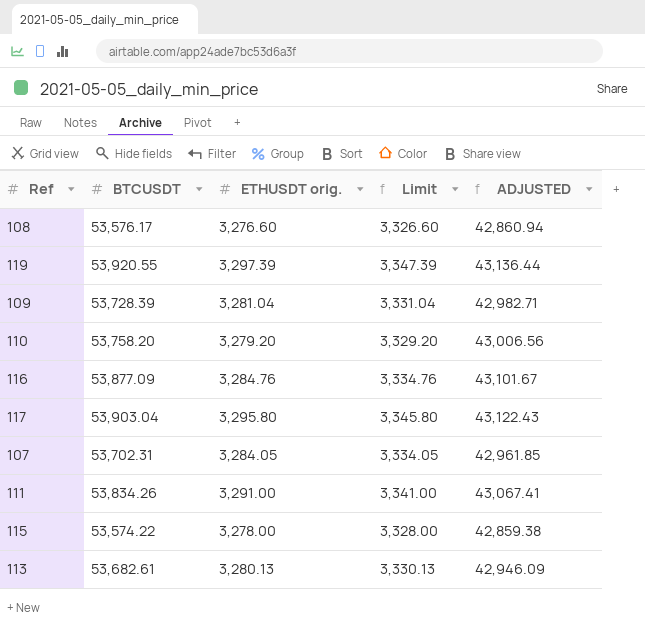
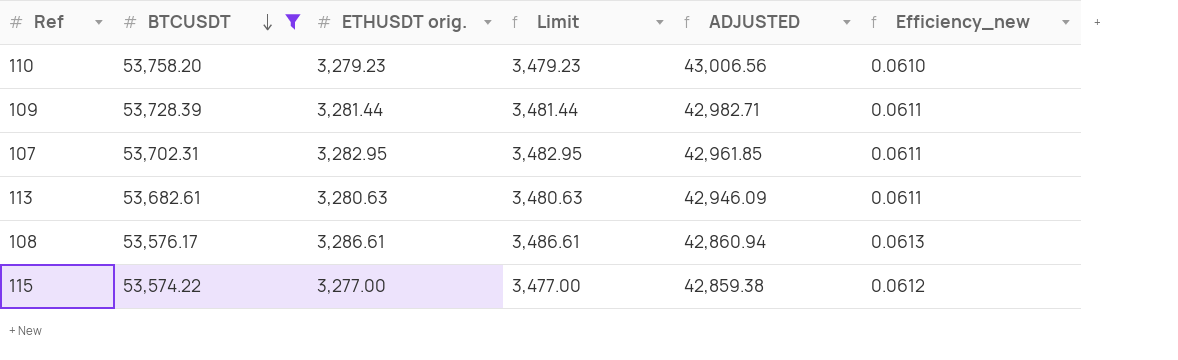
filter: none -> BTCUSDT <= 53,758.20
row order: none -> BTCUSDT descending
column Limit | formula: [ETHUSDT orig.] + 50 -> [ETHUSDT orig.] + 200
column Efficiency_new | formula: none -> [ETHUSDT orig.] / [BTCUSDT]
110 | ETHUSDT orig.: 3,279.20 -> 3,279.23
109 | ETHUSDT orig.: 3,281.04 -> 3,281.44
107 | ETHUSDT orig.: 3,284.05 -> 3,282.95
113 | ETHUSDT orig.: 3,280.13 -> 3,280.63
108 | ETHUSDT orig.: 3,276.60 -> 3,286.61
115 | ETHUSDT orig.: 3,278.00 -> 3,277.00

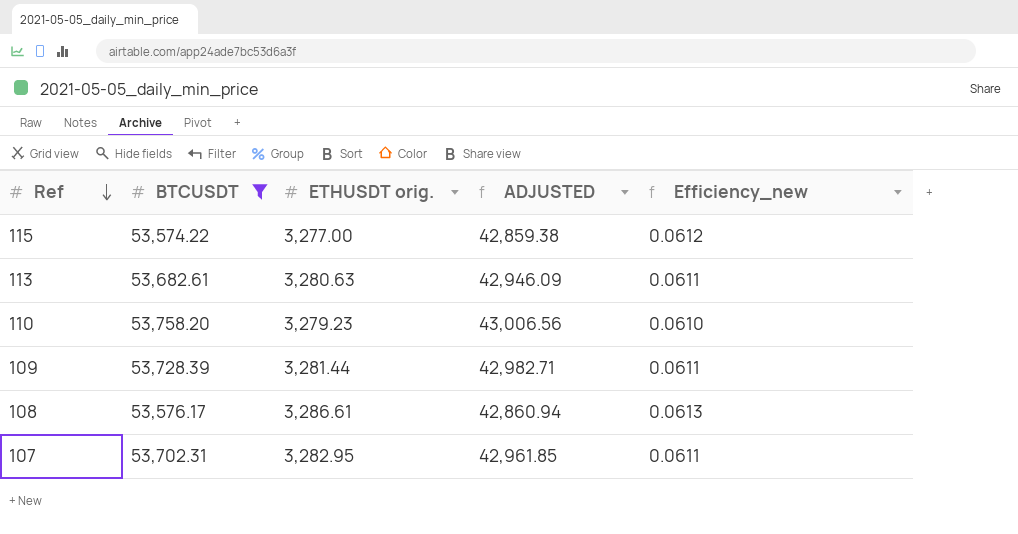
row order: BTCUSDT descending -> Ref descending
column Limit | formula: [ETHUSDT orig.] + 200 -> none

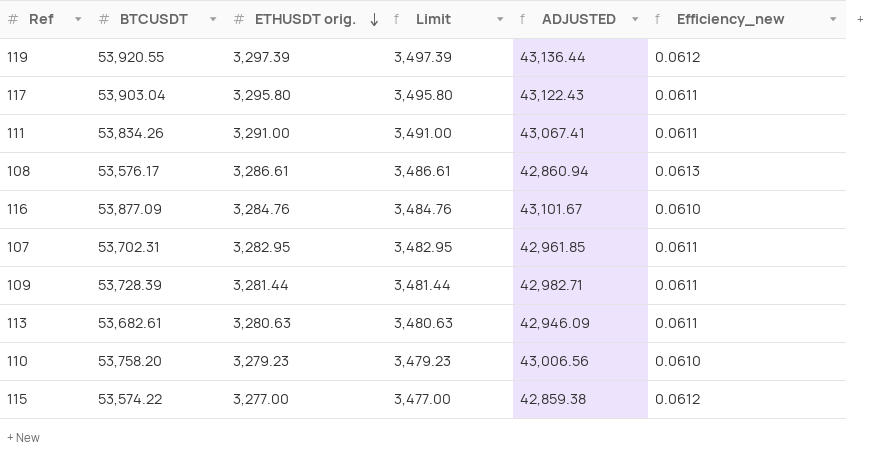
filter: BTCUSDT <= 53,758.20 -> none
row order: Ref descending -> ETHUSDT orig. descending
column Limit | formula: none -> [ETHUSDT orig.] + 200

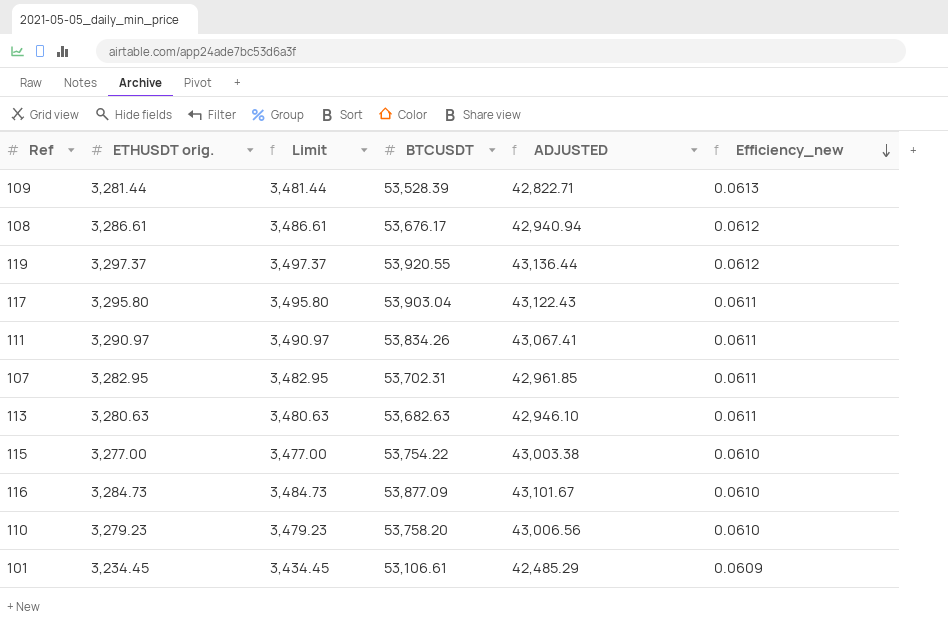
row order: ETHUSDT orig. descending -> Efficiency_new descending
column BTCUSDT | position: 2 -> 4
109 | BTCUSDT: 53,728.39 -> 53,528.39
109 | ADJUSTED: 42,982.71 -> 42,822.71
109 | Efficiency_new: 0.0611 -> 0.0613
108 | BTCUSDT: 53,576.17 -> 53,676.17
108 | ADJUSTED: 42,860.94 -> 42,940.94
108 | Efficiency_new: 0.0613 -> 0.0612
119 | ETHUSDT orig.: 3,297.39 -> 3,297.37
119 | Limit: 3,497.39 -> 3,497.37
111 | ETHUSDT orig.: 3,291.00 -> 3,290.97
111 | Limit: 3,491.00 -> 3,490.97
113 | BTCUSDT: 53,682.61 -> 53,682.63
113 | ADJUSTED: 42,946.09 -> 42,946.10
115 | BTCUSDT: 53,574.22 -> 53,754.22
115 | ADJUSTED: 42,859.38 -> 43,003.38
115 | Efficiency_new: 0.0612 -> 0.0610
116 | ETHUSDT orig.: 3,284.76 -> 3,284.73
116 | Limit: 3,484.76 -> 3,484.73
row 101: none -> 3,234.45 | 3,434.45 | 53,106.61 | 42,485.29 | 0.0609

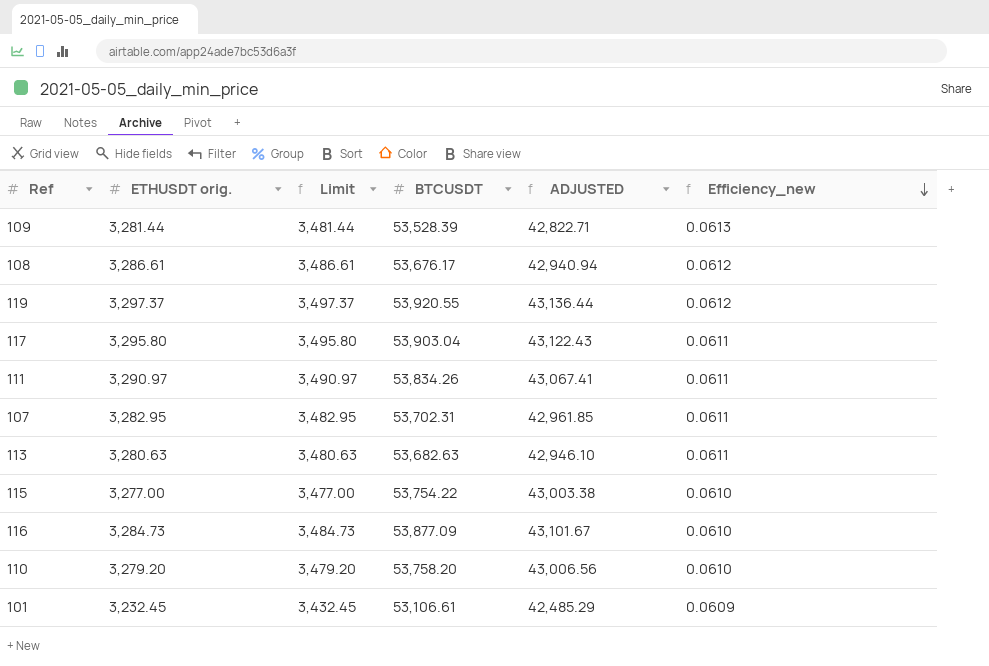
110 | ETHUSDT orig.: 3,279.23 -> 3,279.20
110 | Limit: 3,479.23 -> 3,479.20
101 | ETHUSDT orig.: 3,234.45 -> 3,232.45
101 | Limit: 3,434.45 -> 3,432.45

